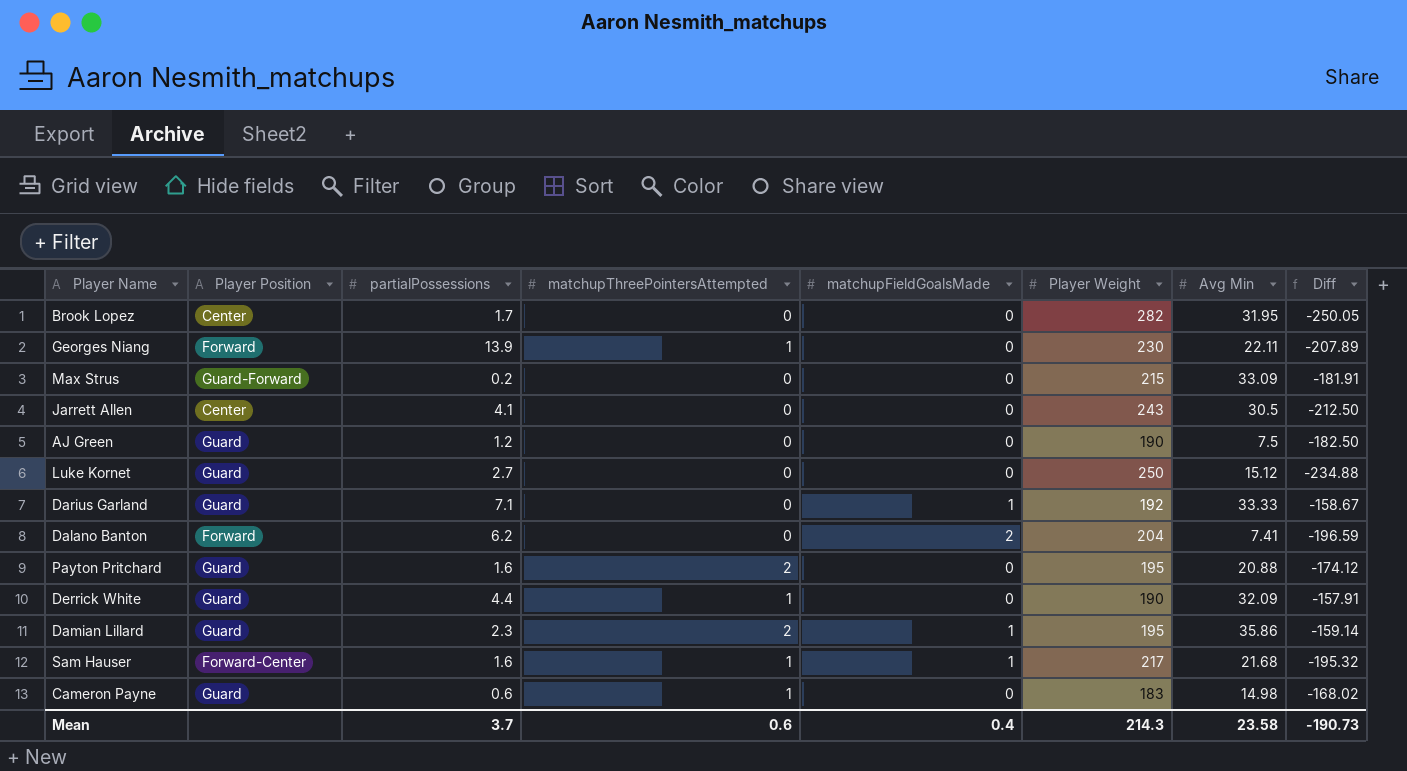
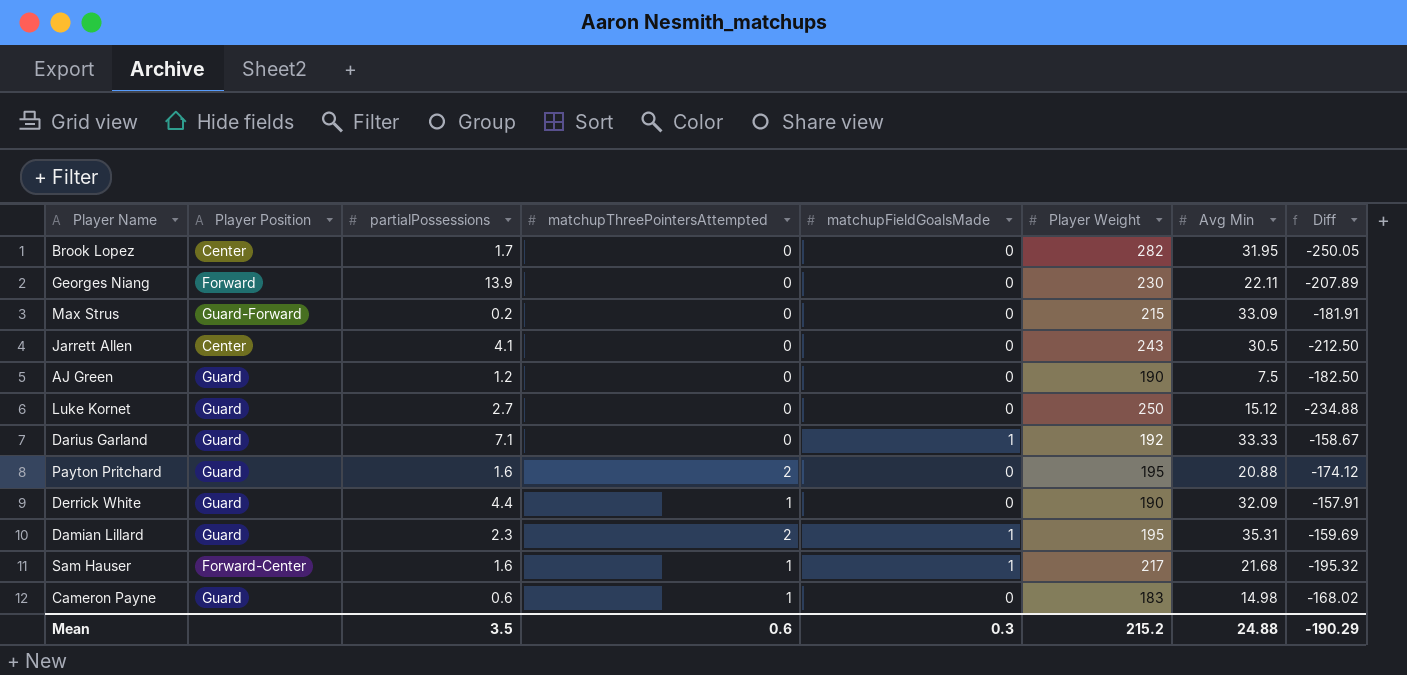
row Dalano Banton: Forward | 6.2 | 0 | 2 | 204 | 7.41 | -196.59 -> none
Georges Niang | matchupThreePointersAttempted: 1 -> 0
Damian Lillard | Avg Min: 35.86 -> 35.31
Damian Lillard | Diff: -159.14 -> -159.69
Mean | partialPossessions: 3.7 -> 3.5
Mean | matchupFieldGoalsMade: 0.4 -> 0.3
Mean | Player Weight: 214.3 -> 215.2
Mean | Avg Min: 23.58 -> 24.88
Mean | Diff: -190.73 -> -190.29

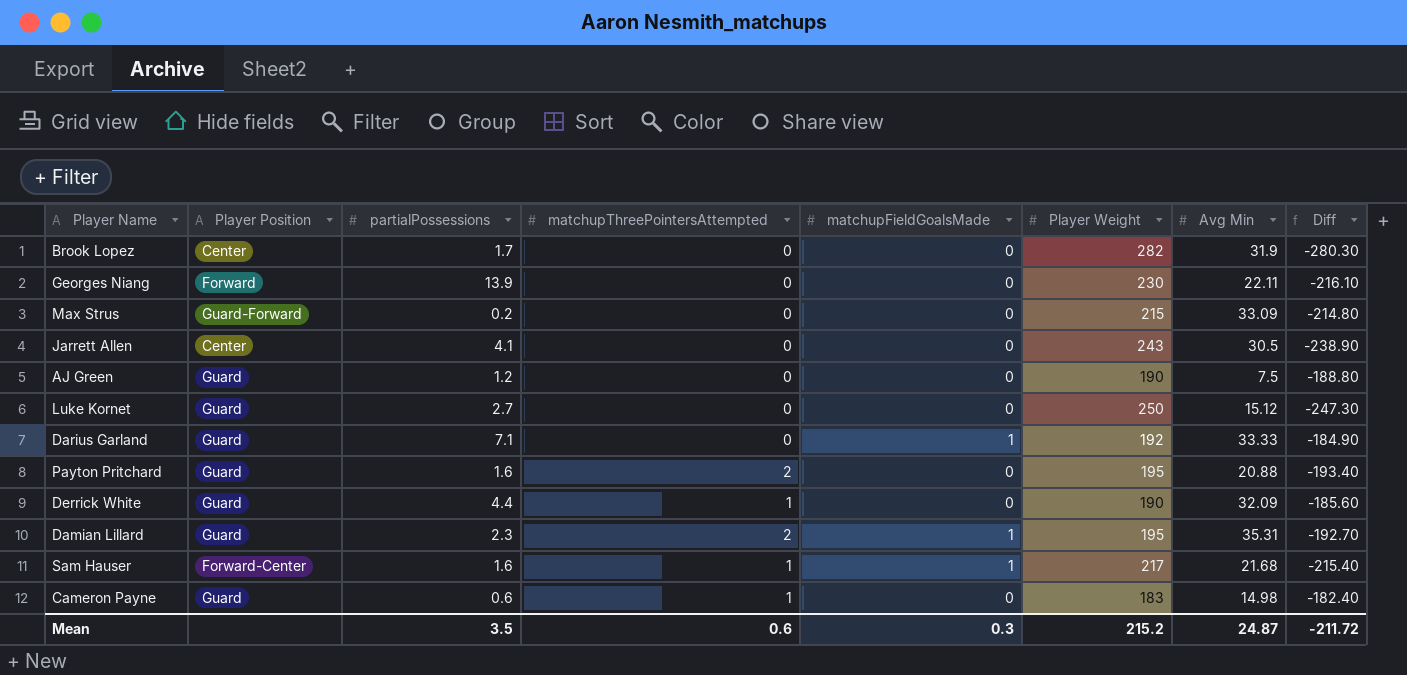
column Diff | formula: [Avg Min] - [Player Weight] -> [partialPossessions] - [Player Weight]
Brook Lopez | Avg Min: 31.95 -> 31.9
Mean | Avg Min: 24.88 -> 24.87
Mean | Diff: -190.29 -> -211.72

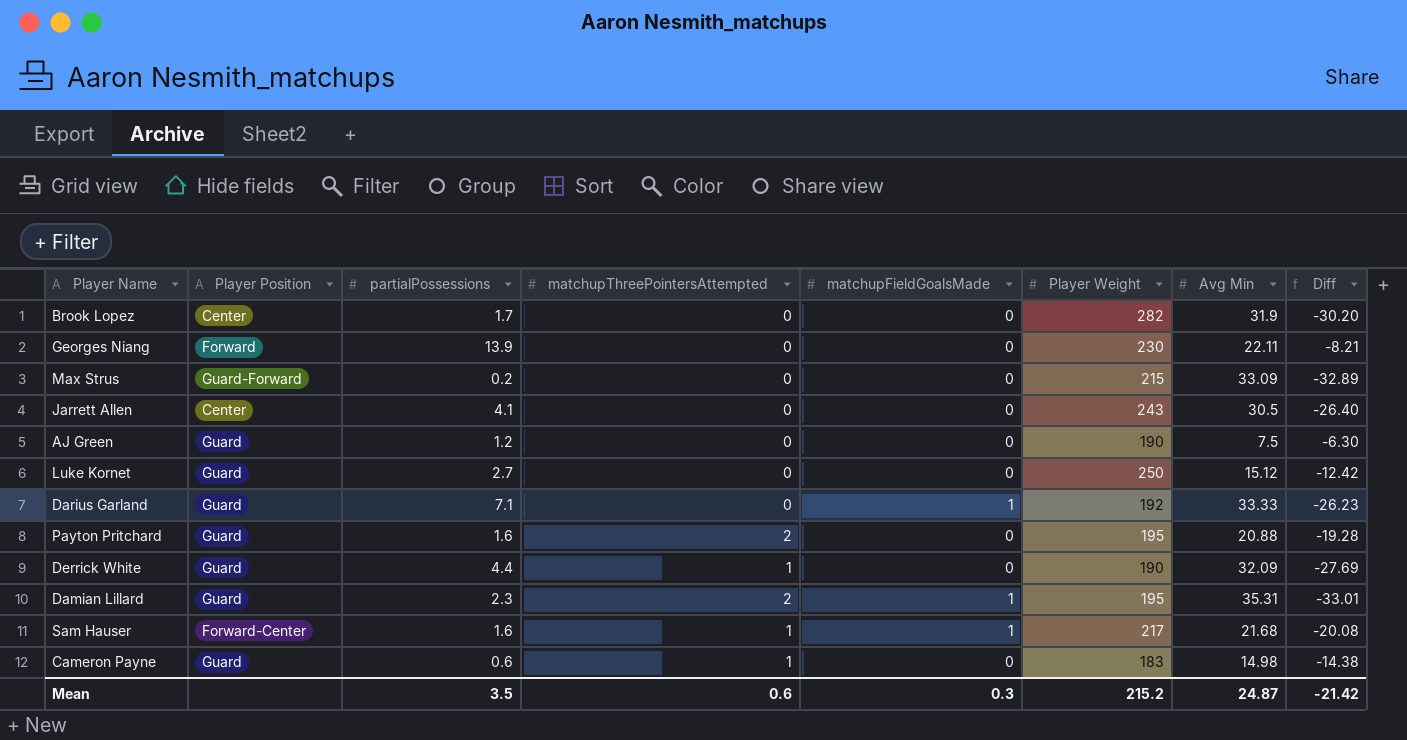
column Diff | formula: [partialPossessions] - [Player Weight] -> [partialPossessions] - [Avg Min]
Mean | Diff: -211.72 -> -21.42

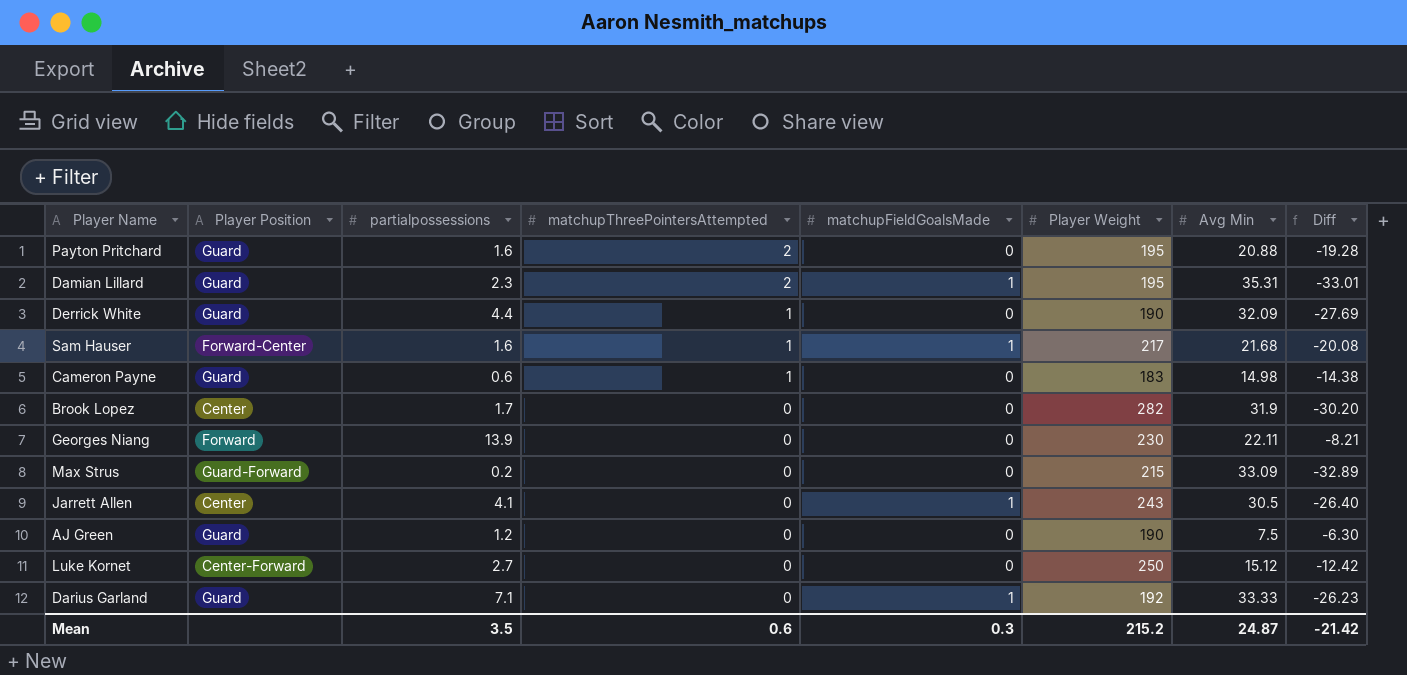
row order: none -> matchupThreePointersAttempted descending
column name: partialPossessions -> partialpossessions
Jarrett Allen | matchupFieldGoalsMade: 0 -> 1
Luke Kornet | Player Position: Guard -> Center-Forward

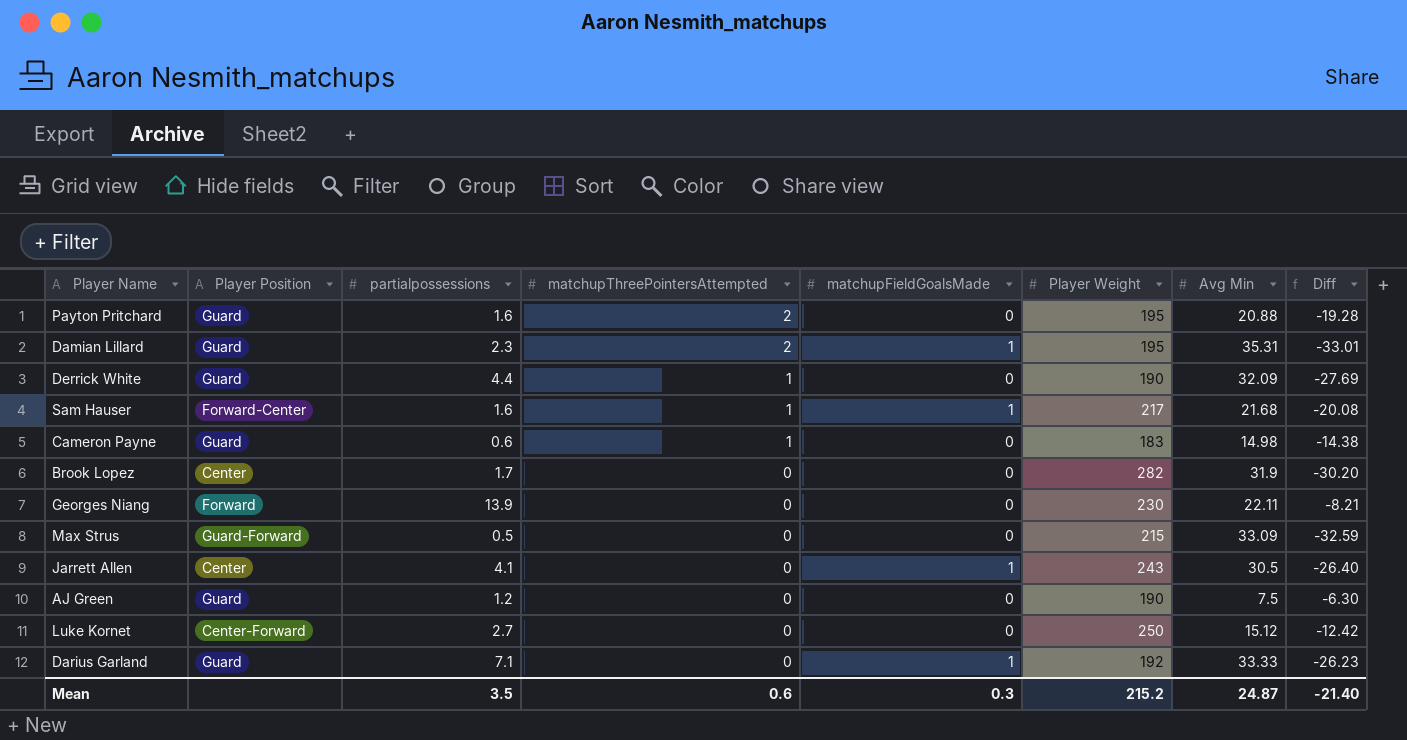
Max Strus | partialpossessions: 0.2 -> 0.5
Max Strus | Diff: -32.89 -> -32.59
Mean | Diff: -21.42 -> -21.40

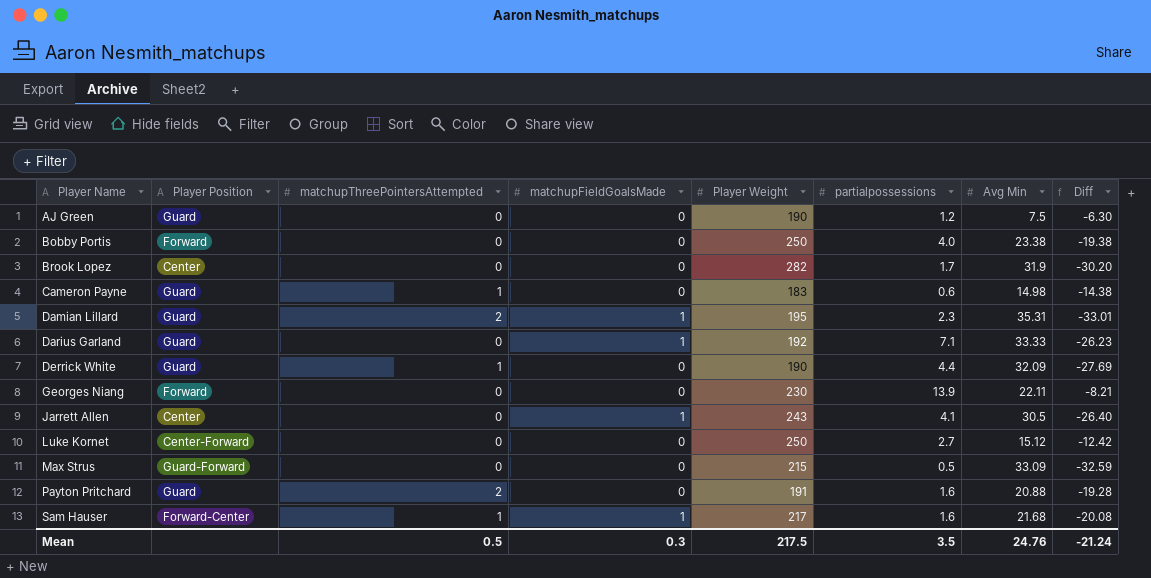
row order: matchupThreePointersAttempted descending -> Player Name ascending
column partialpossessions | position: 3 -> 6
row Bobby Portis: none -> Forward | 0 | 0 | 250 | 4.0 | 23.38 | -19.38
Payton Pritchard | Player Weight: 195 -> 191
Mean | matchupThreePointersAttempted: 0.6 -> 0.5
Mean | Player Weight: 215.2 -> 217.5
Mean | Avg Min: 24.87 -> 24.76
Mean | Diff: -21.40 -> -21.24

